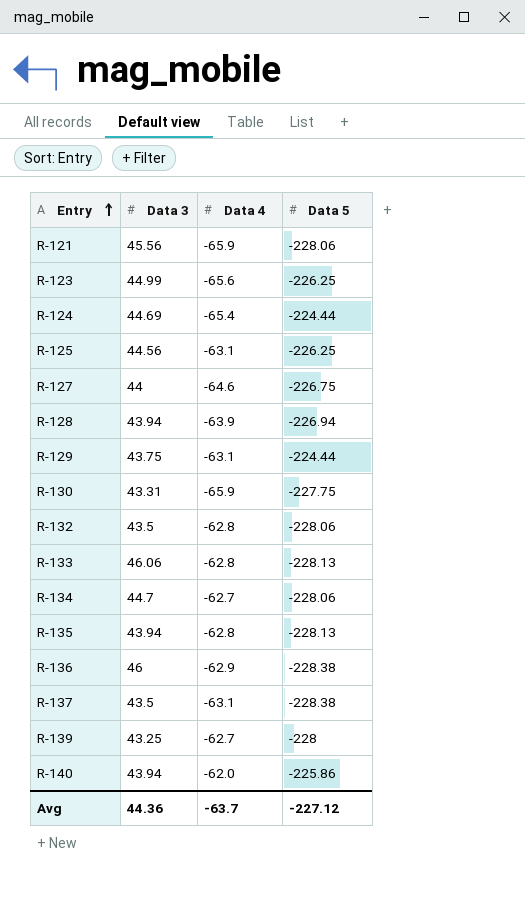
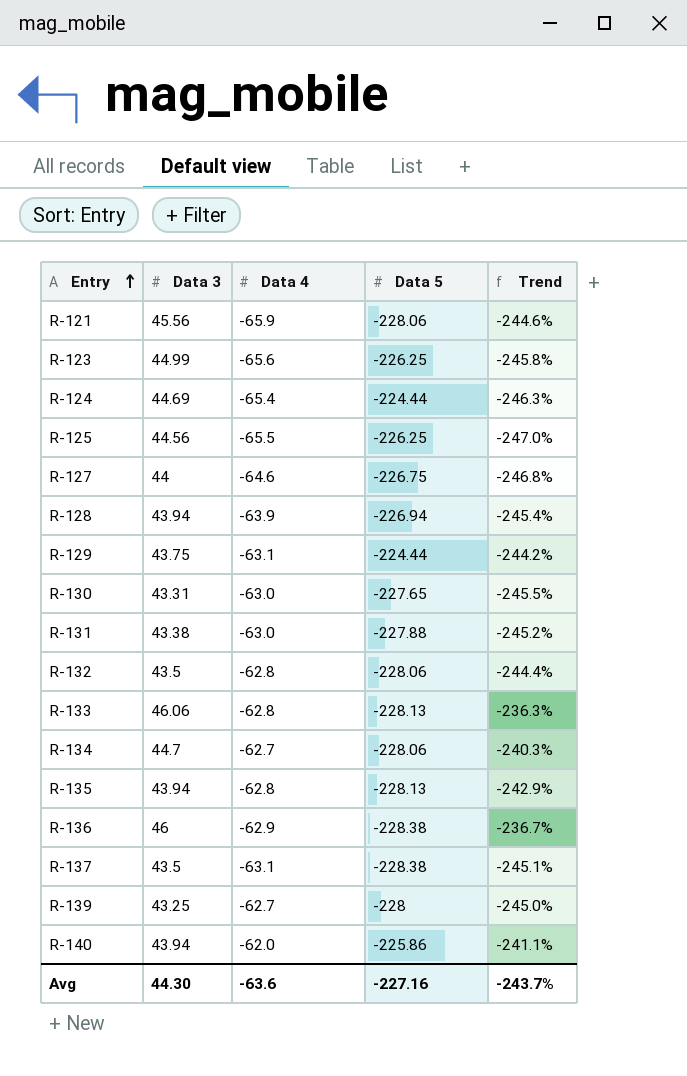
column Trend | formula: none -> ([Data 4] - [Data 3]) / [Data 3]
R-125 | Data 4: -63.1 -> -65.5
R-130 | Data 4: -65.9 -> -63.0
R-130 | Data 5: -227.75 -> -227.65
row R-131: none -> 43.38 | -63.0 | -227.88 | -245.2%
Avg | Data 3: 44.36 -> 44.30
Avg | Data 4: -63.7 -> -63.6
Avg | Data 5: -227.12 -> -227.16

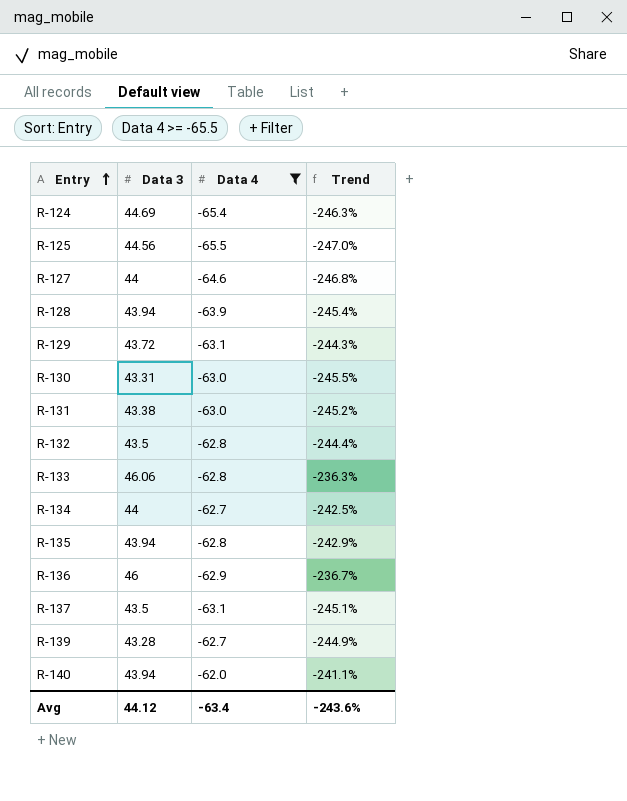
filter: none -> Data 4 >= -65.5
column Data 5 | position: 4 -> none
R-129 | Data 3: 43.75 -> 43.72
R-129 | Trend: -244.2% -> -244.3%
R-134 | Data 3: 44.7 -> 44
R-134 | Trend: -240.3% -> -242.5%
R-139 | Data 3: 43.25 -> 43.28
R-139 | Trend: -245.0% -> -244.9%
Avg | Data 3: 44.30 -> 44.12
Avg | Data 4: -63.6 -> -63.4
Avg | Trend: -243.7% -> -243.6%

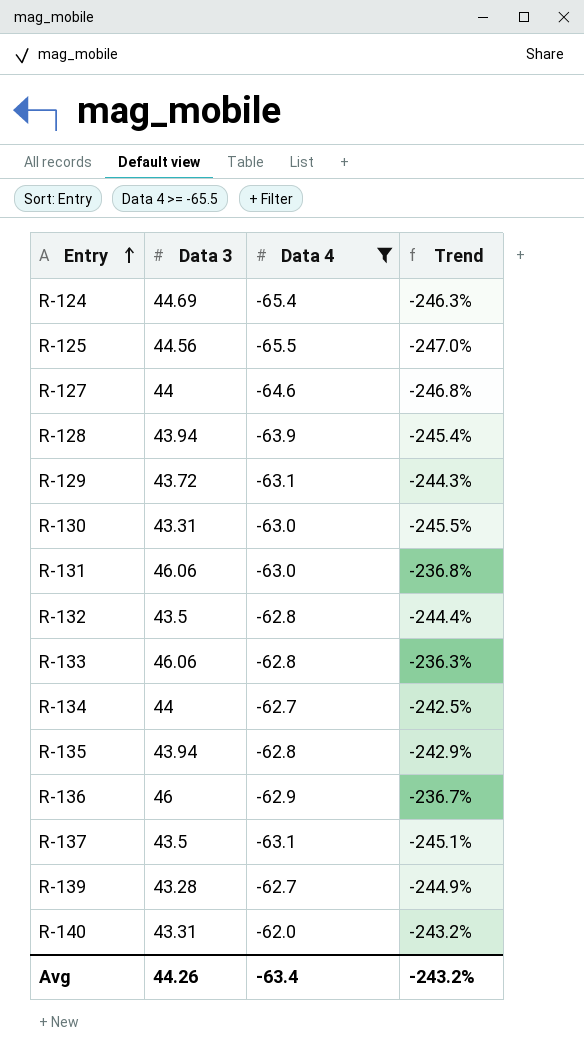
R-131 | Data 3: 43.38 -> 46.06
R-131 | Trend: -245.2% -> -236.8%
R-140 | Data 3: 43.94 -> 43.31
R-140 | Trend: -241.1% -> -243.2%
Avg | Data 3: 44.12 -> 44.26
Avg | Trend: -243.6% -> -243.2%

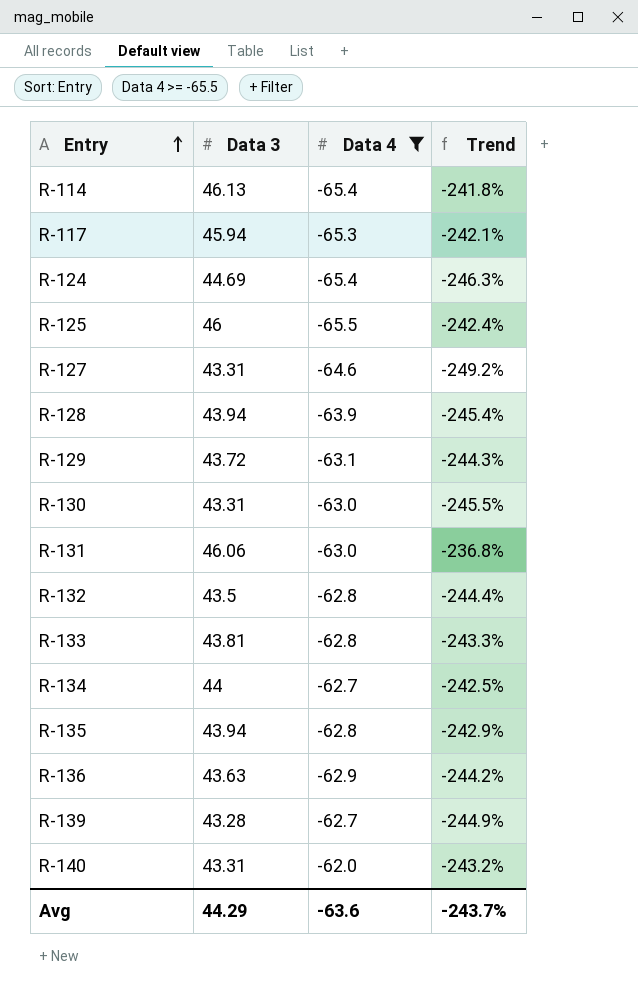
row R-137: 43.5 | -63.1 | -245.1% -> none
row R-114: none -> 46.13 | -65.4 | -241.8%
row R-117: none -> 45.94 | -65.3 | -242.1%
R-125 | Data 3: 44.56 -> 46
R-125 | Trend: -247.0% -> -242.4%
R-127 | Data 3: 44 -> 43.31
R-127 | Trend: -246.8% -> -249.2%
R-133 | Data 3: 46.06 -> 43.81
R-133 | Trend: -236.3% -> -243.3%
R-136 | Data 3: 46 -> 43.63
R-136 | Trend: -236.7% -> -244.2%
Avg | Data 3: 44.26 -> 44.29
Avg | Data 4: -63.4 -> -63.6
Avg | Trend: -243.2% -> -243.7%

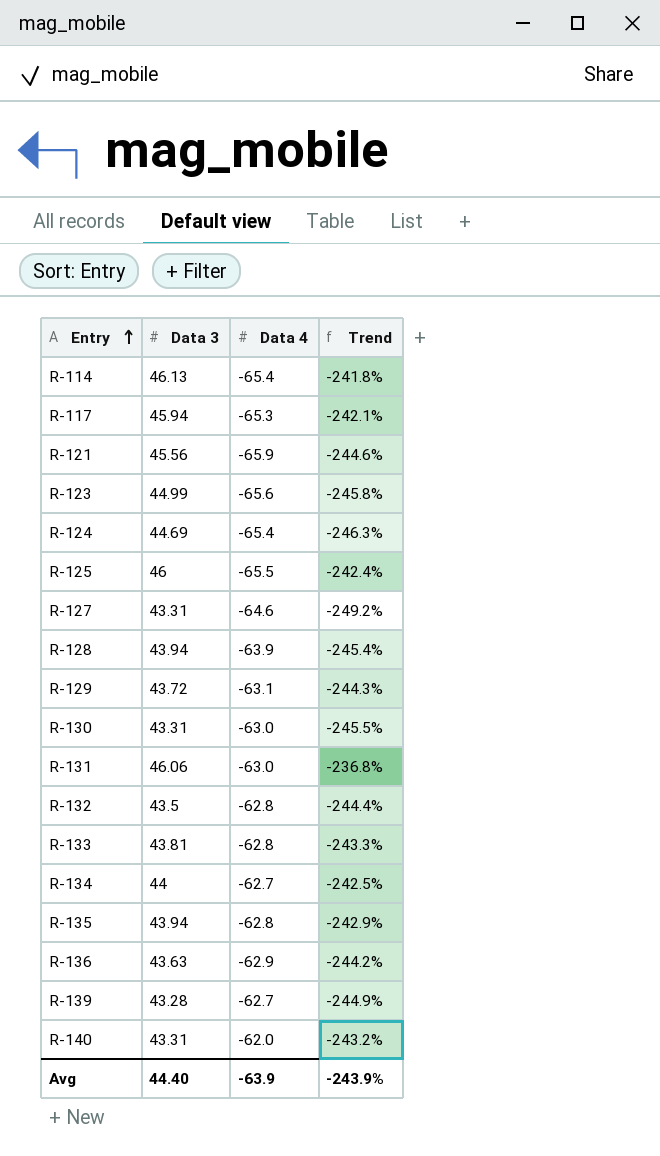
filter: Data 4 >= -65.5 -> none
Avg | Data 3: 44.29 -> 44.40
Avg | Data 4: -63.6 -> -63.9
Avg | Trend: -243.7% -> -243.9%

